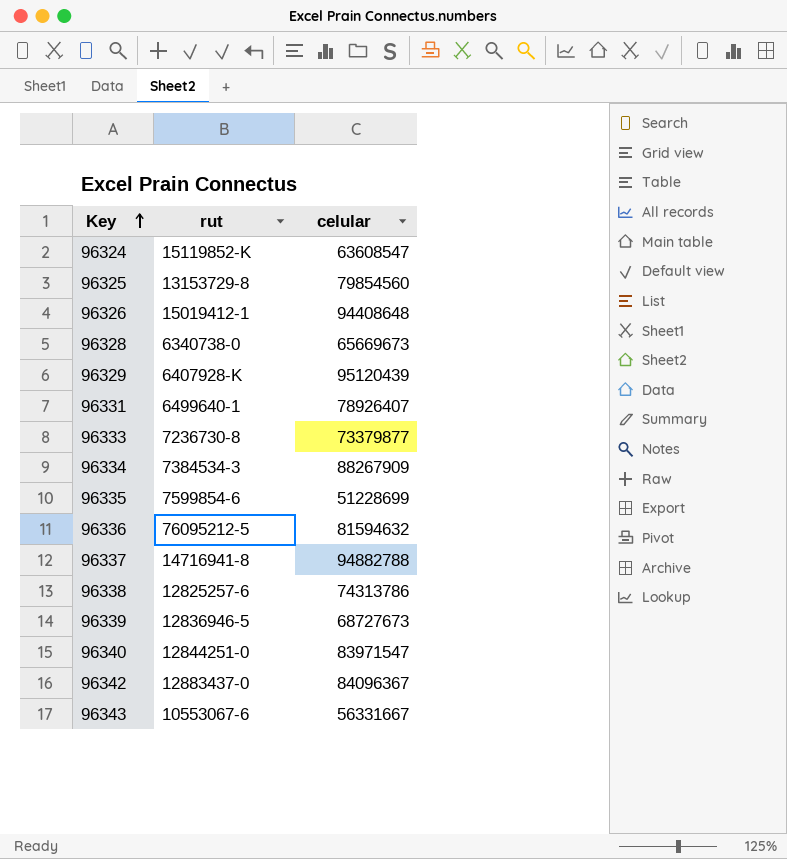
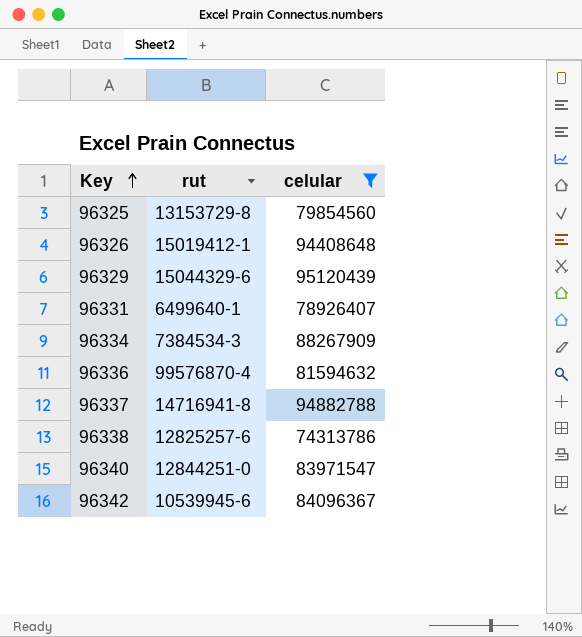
filter: none -> celular >= 74313786
96329 | rut: 6407928-K -> 15044329-6
96336 | rut: 76095212-5 -> 99576870-4
96342 | rut: 12883437-0 -> 10539945-6

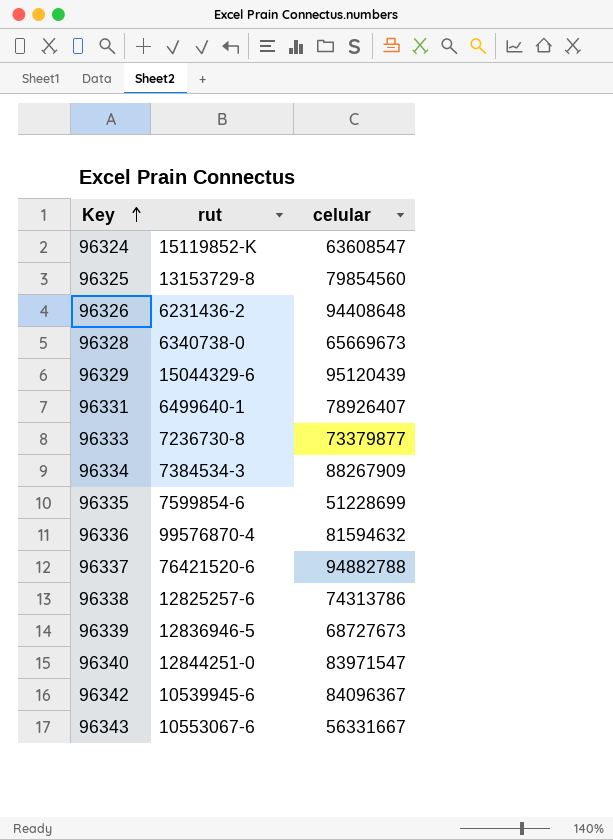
filter: celular >= 74313786 -> none
96326 | rut: 15019412-1 -> 6231436-2
96337 | rut: 14716941-8 -> 76421520-6

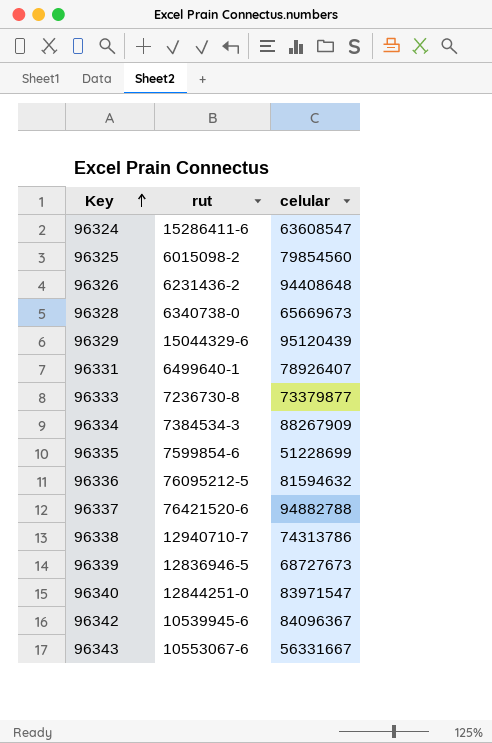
96324 | rut: 15119852-K -> 15286411-6
96325 | rut: 13153729-8 -> 6015098-2
96336 | rut: 99576870-4 -> 76095212-5
96338 | rut: 12825257-6 -> 12940710-7

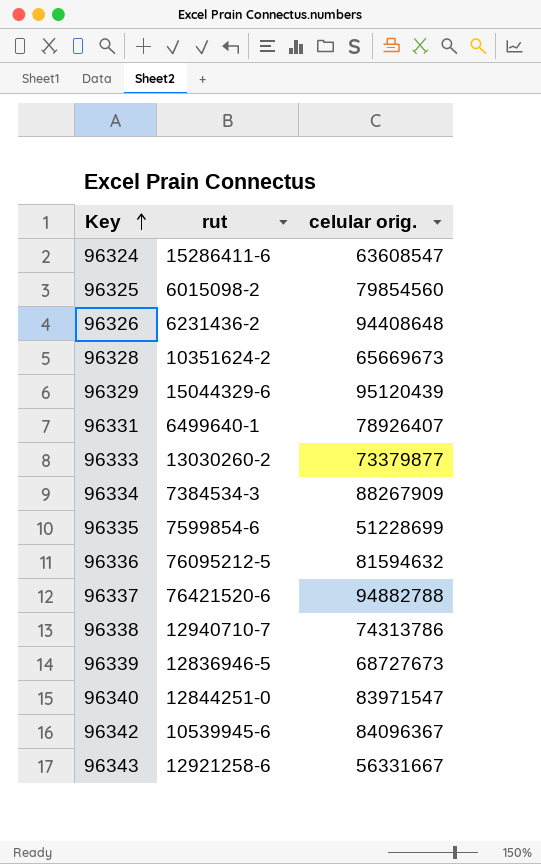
column name: celular -> celular orig.
96328 | rut: 6340738-0 -> 10351624-2
96333 | rut: 7236730-8 -> 13030260-2
96343 | rut: 10553067-6 -> 12921258-6

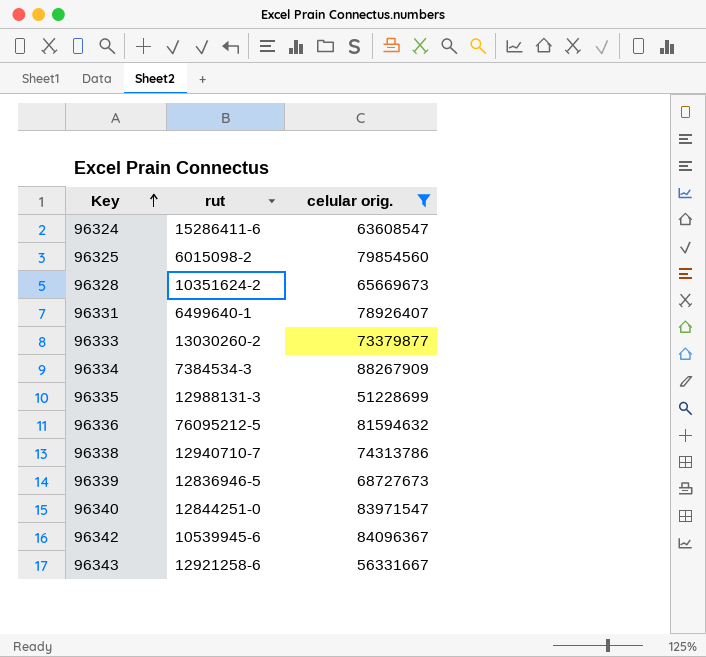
filter: none -> celular orig. <= 88267909
96335 | rut: 7599854-6 -> 12988131-3

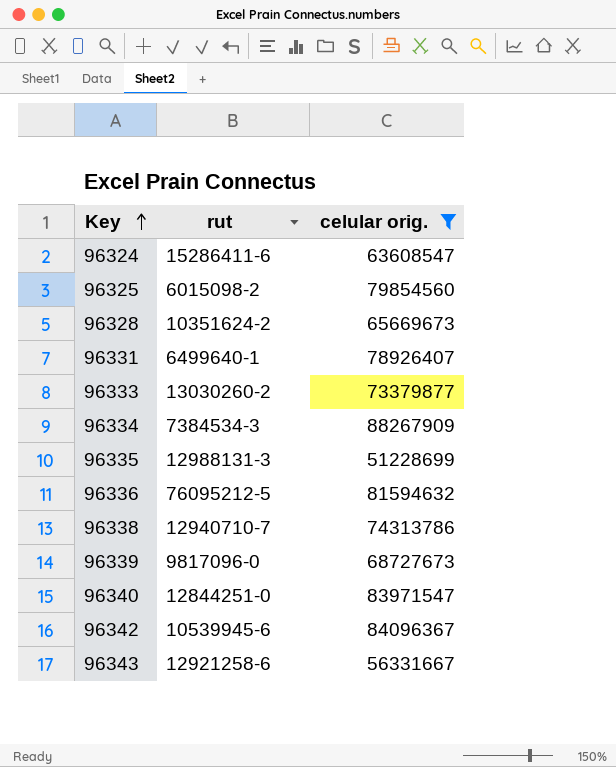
96339 | rut: 12836946-5 -> 9817096-0

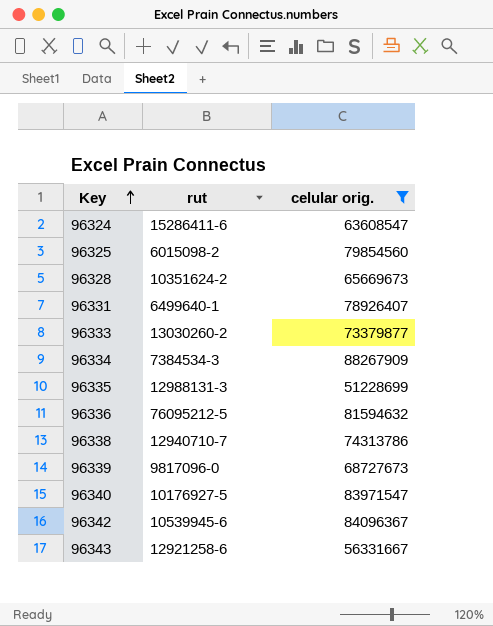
96340 | rut: 12844251-0 -> 10176927-5

